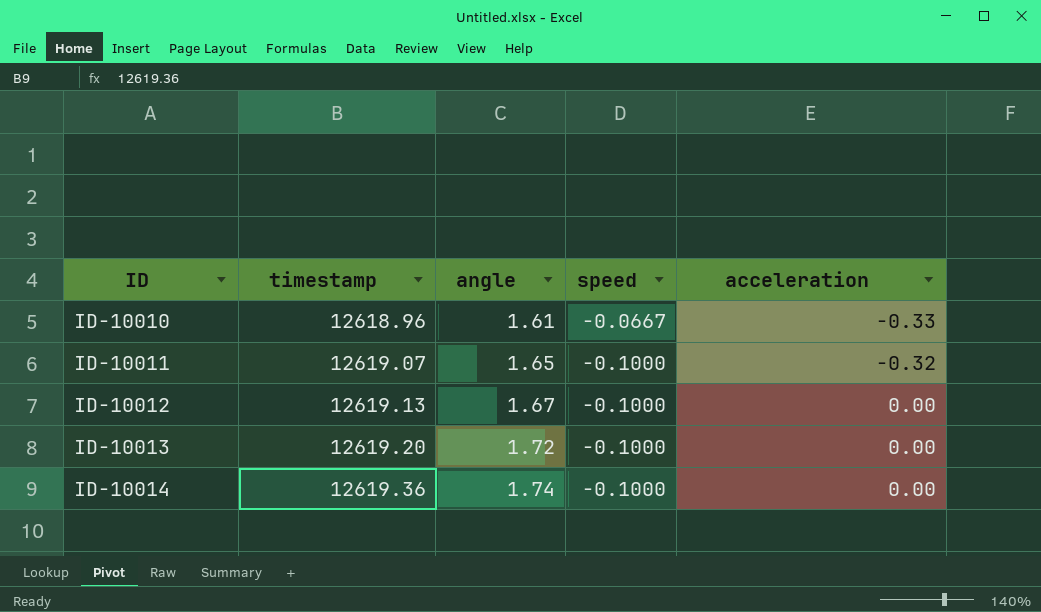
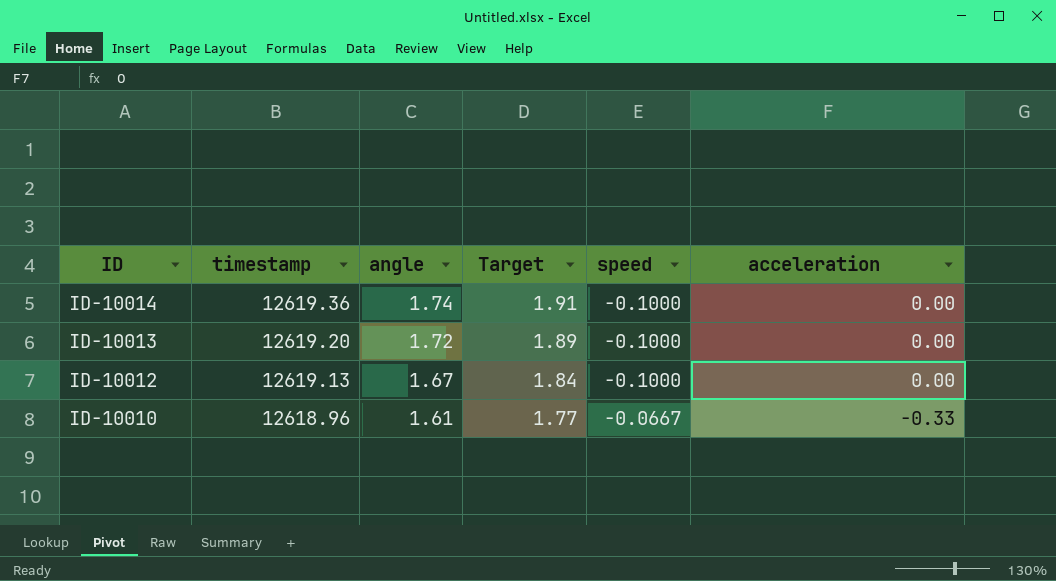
row order: ID ascending -> ID descending
column Target | formula: none -> [angle] * 1.1
row ID-10011: 12619.07 | 1.65 | -0.1000 | -0.32 -> none

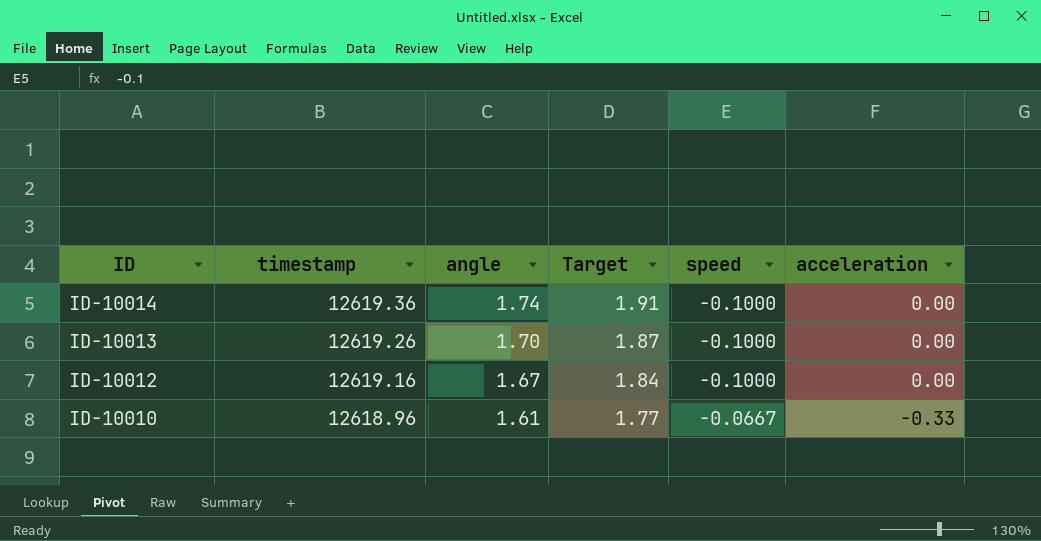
ID-10013 | timestamp: 12619.20 -> 12619.26
ID-10013 | angle: 1.72 -> 1.70
ID-10013 | Target: 1.89 -> 1.87
ID-10012 | timestamp: 12619.13 -> 12619.16

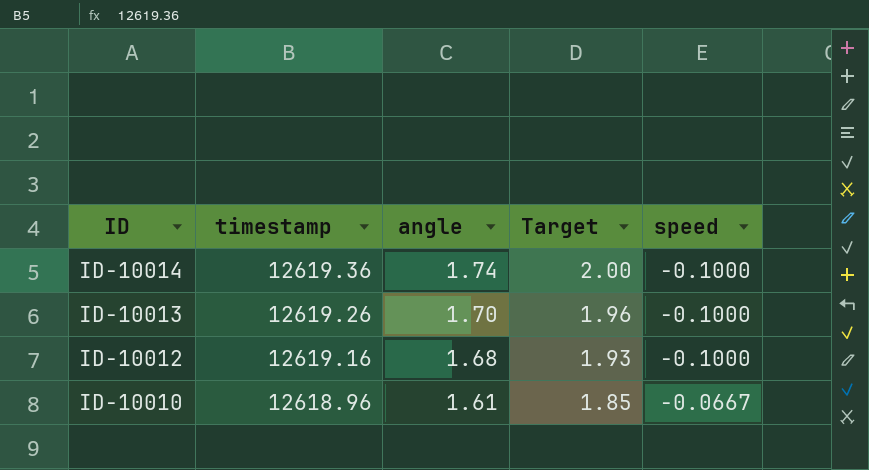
column acceleration | position: 6 -> none
column Target | formula: [angle] * 1.1 -> [angle] * 1.15
ID-10012 | angle: 1.67 -> 1.68

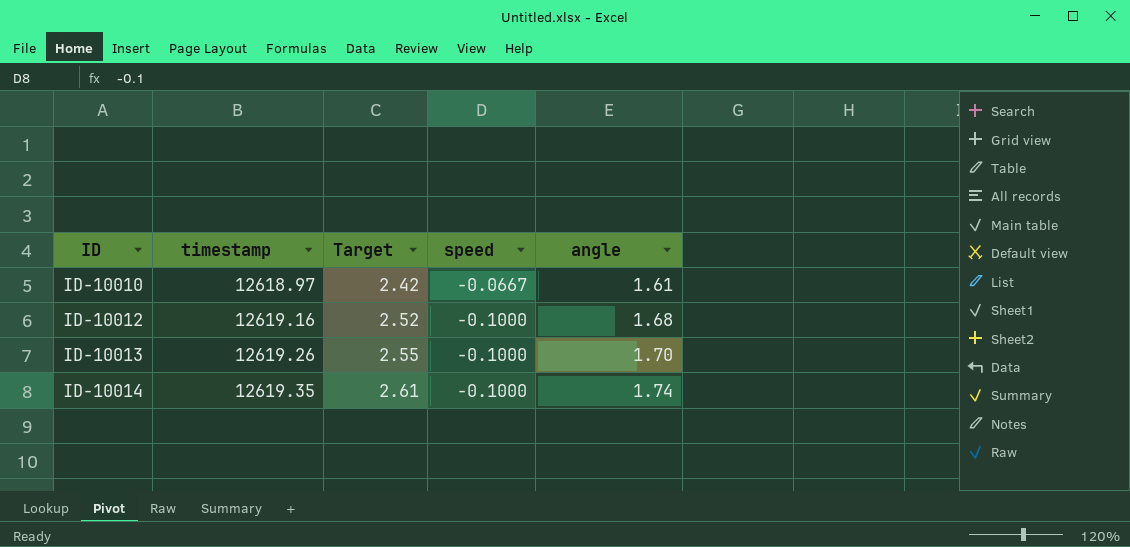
row order: ID descending -> ID ascending
column Target | formula: [angle] * 1.15 -> [angle] * 1.5
column angle | position: 3 -> 5
ID-10010 | timestamp: 12618.96 -> 12618.97
ID-10014 | timestamp: 12619.36 -> 12619.35

